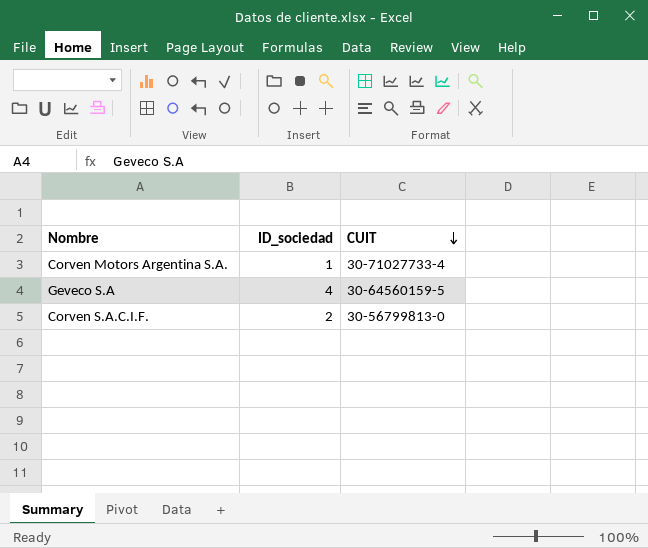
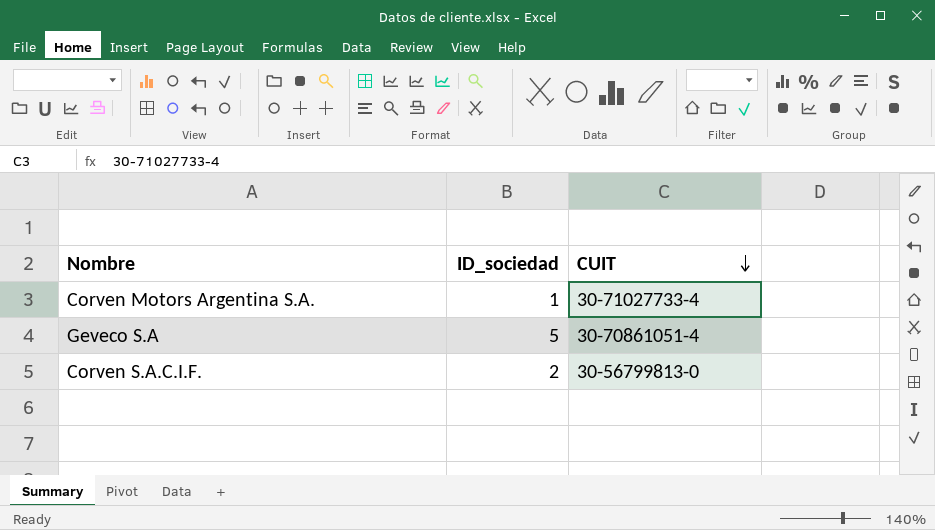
Geveco S.A | ID_sociedad: 4 -> 5
Geveco S.A | CUIT: 30-64560159-5 -> 30-70861051-4

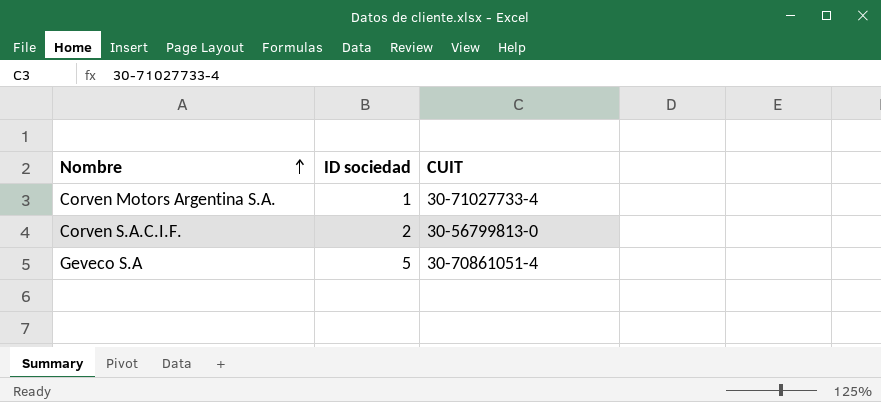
row order: CUIT descending -> Nombre ascending
column name: ID_sociedad -> ID sociedad

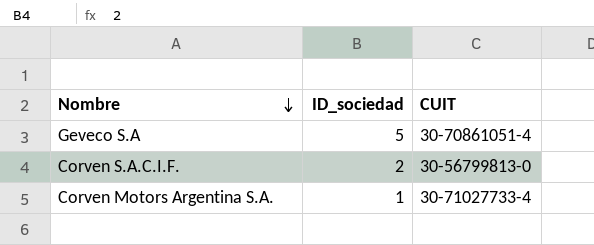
row order: Nombre ascending -> Nombre descending
column name: ID sociedad -> ID_sociedad

